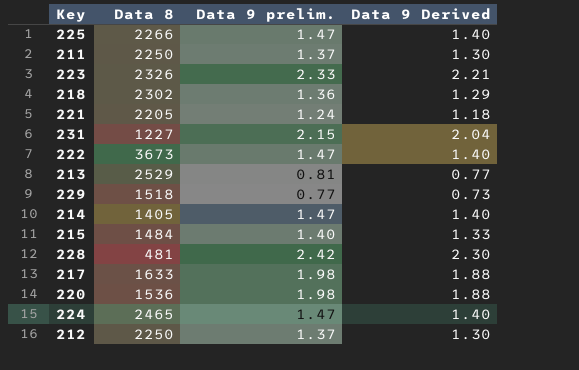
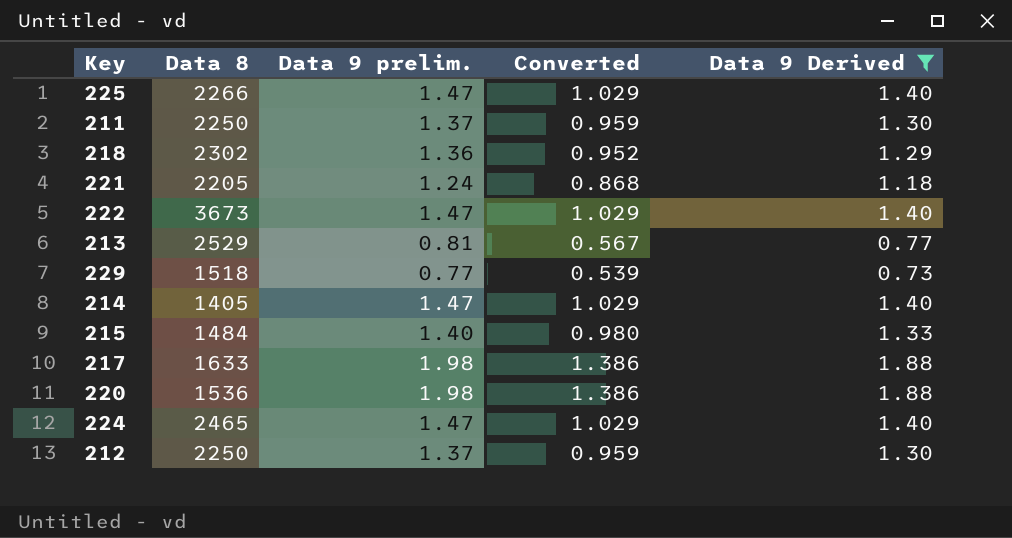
filter: none -> Data 9 Derived <= 1.88
column Converted | formula: none -> [Data 9 prelim.] * 0.7

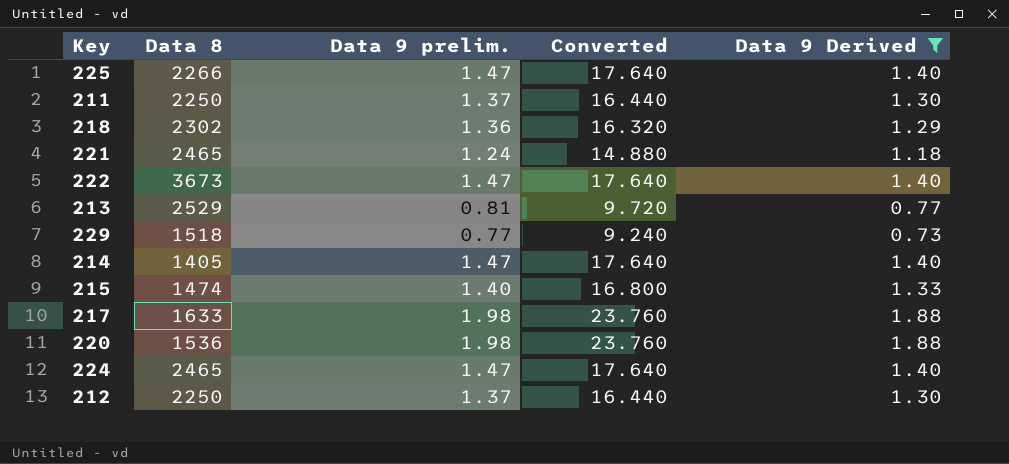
column Converted | formula: [Data 9 prelim.] * 0.7 -> [Data 9 prelim.] * 12
221 | Data 8: 2205 -> 2465
215 | Data 8: 1484 -> 1474

